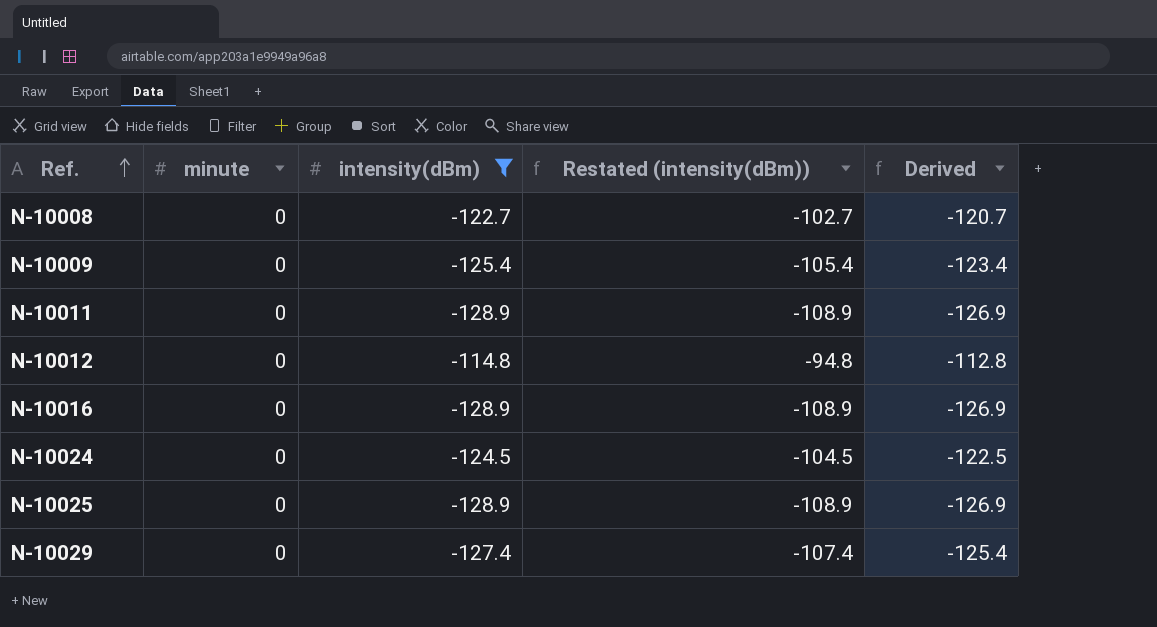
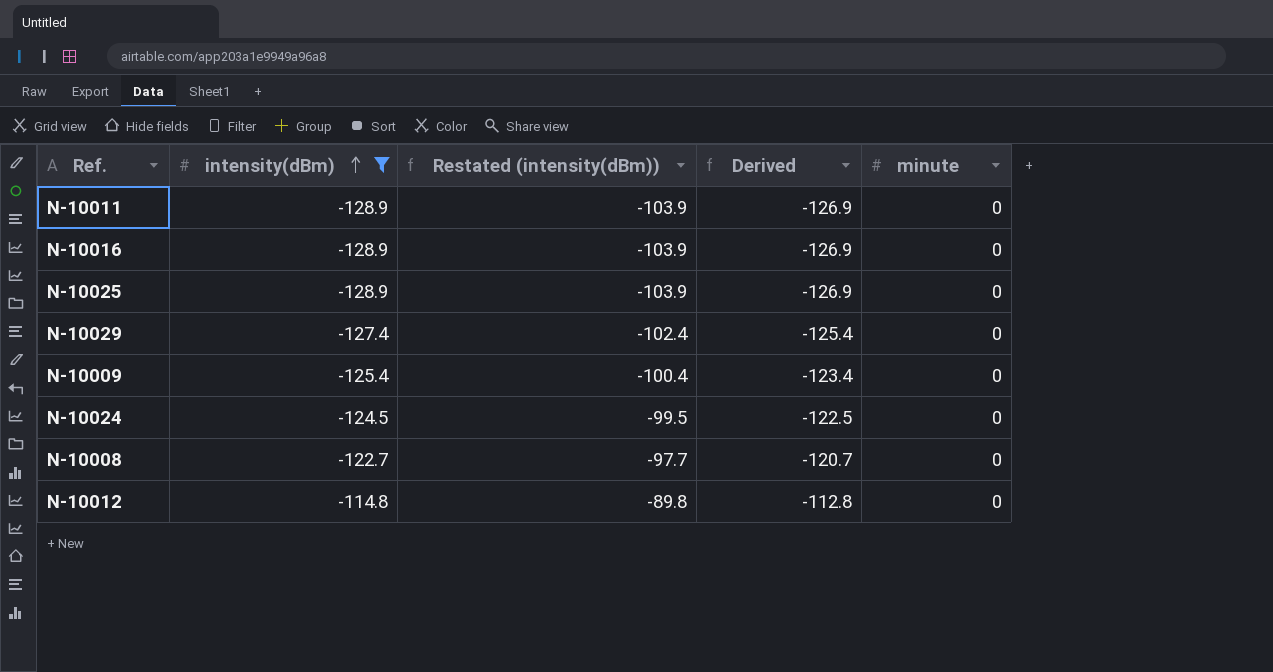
row order: Ref. ascending -> intensity(dBm) ascending
column Restated (intensity(dBm)) | formula: [intensity(dBm)] + 20 -> [intensity(dBm)] + 25
column minute | position: 2 -> 5

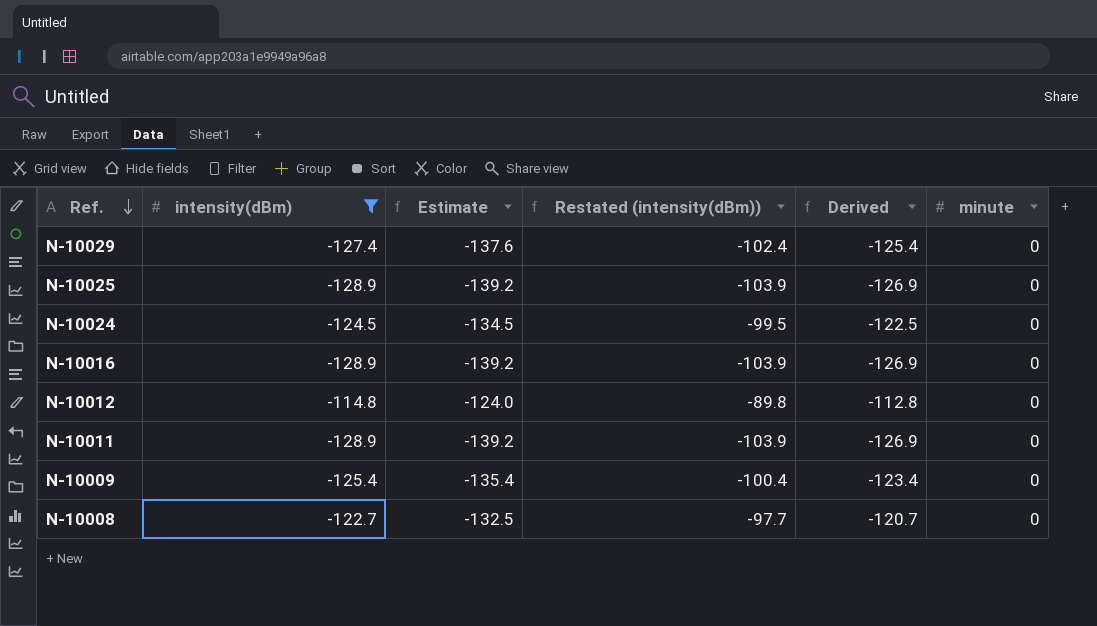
row order: intensity(dBm) ascending -> Ref. descending
column Estimate | formula: none -> [intensity(dBm)] * 1.08

